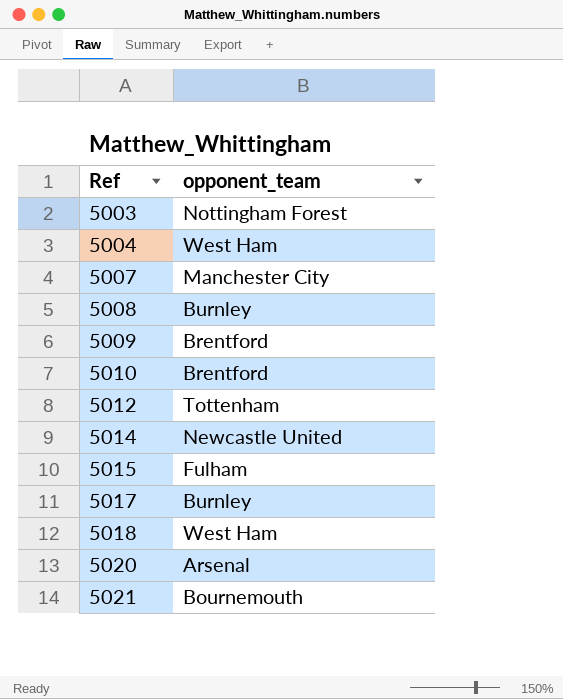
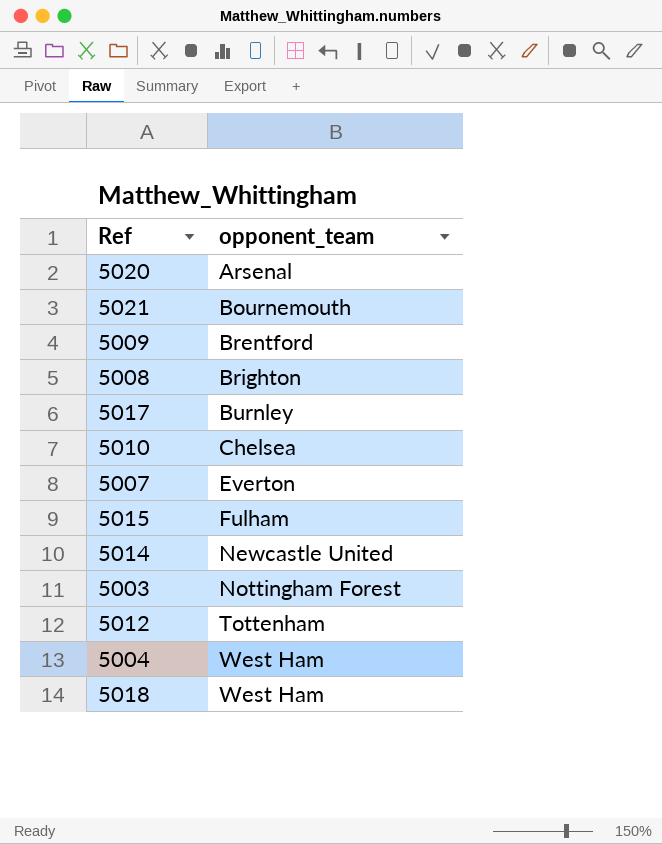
row order: Ref ascending -> opponent_team ascending
5008 | opponent_team: Burnley -> Brighton
5010 | opponent_team: Brentford -> Chelsea
5007 | opponent_team: Manchester City -> Everton

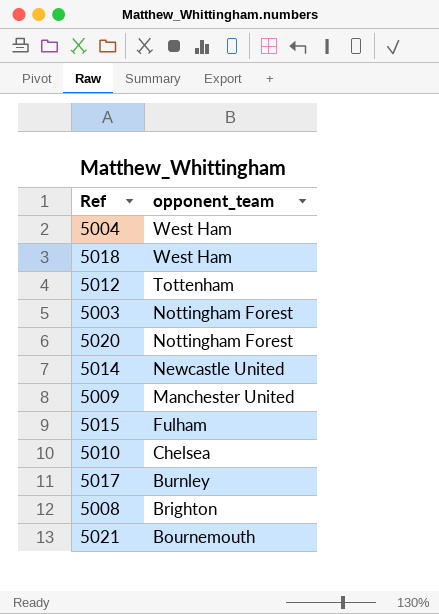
row order: opponent_team ascending -> opponent_team descending
row 5007: Everton -> none
5020 | opponent_team: Arsenal -> Nottingham Forest
5009 | opponent_team: Brentford -> Manchester United

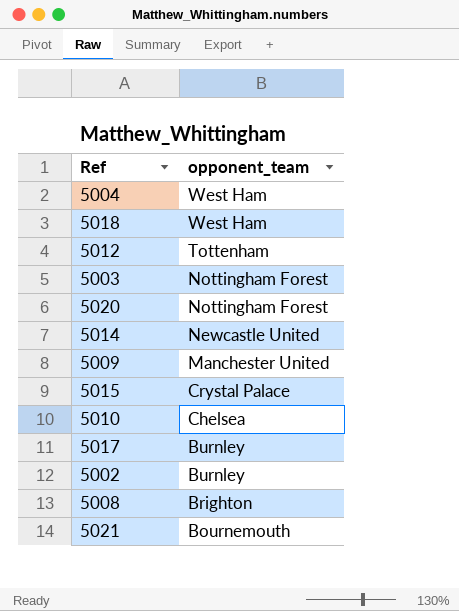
5015 | opponent_team: Fulham -> Crystal Palace
row 5002: none -> Burnley

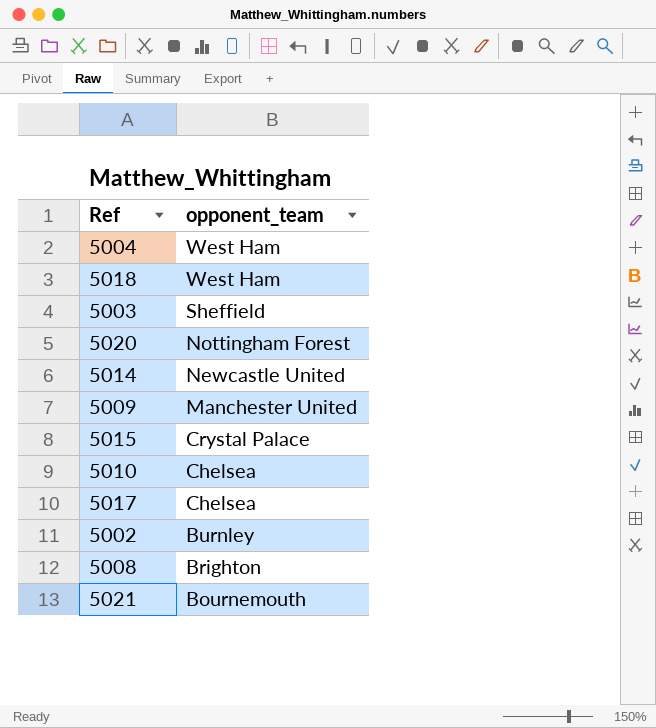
row 5012: Tottenham -> none
5003 | opponent_team: Nottingham Forest -> Sheffield
5017 | opponent_team: Burnley -> Chelsea

